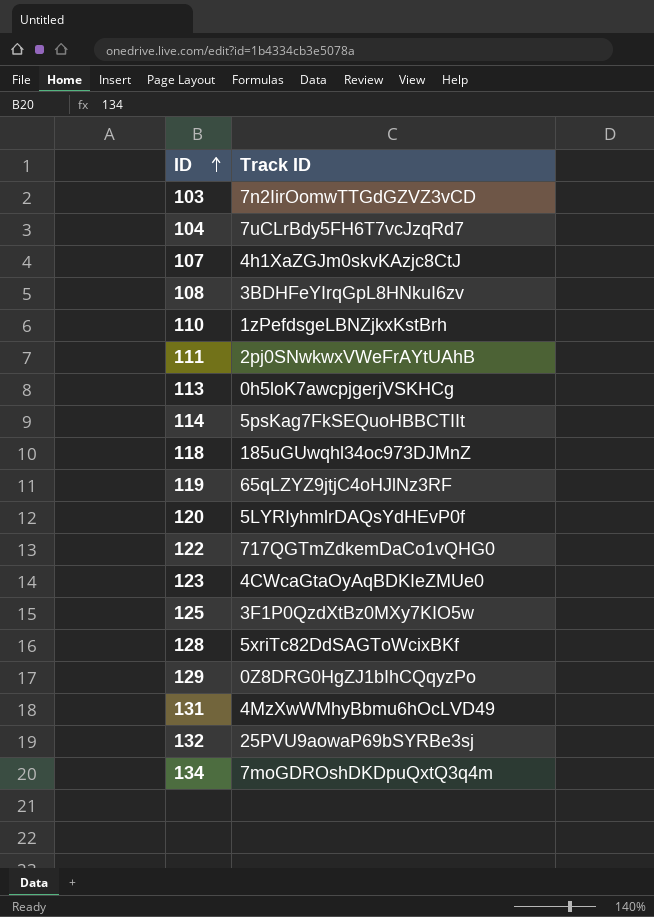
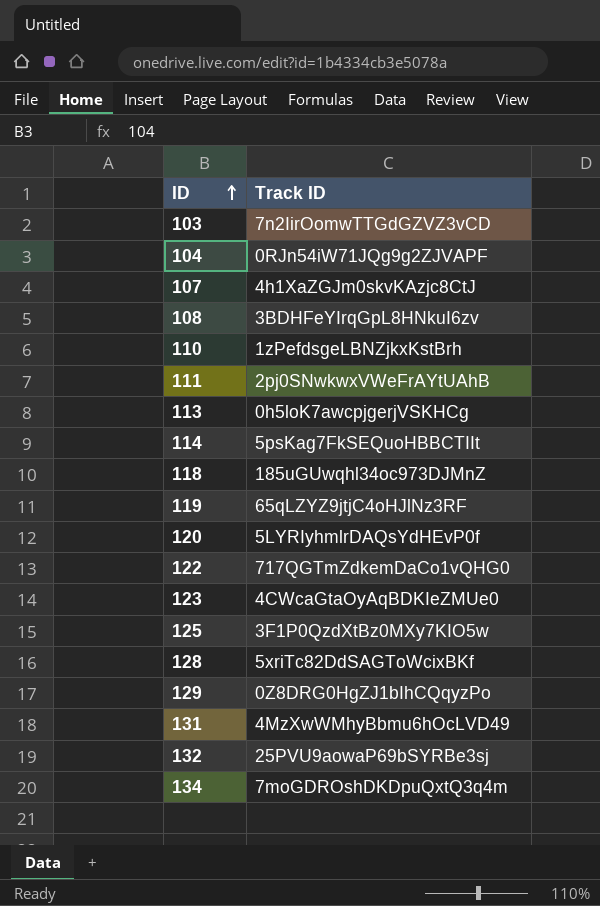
104 | Track ID: 7uCLrBdy5FH6T7vcJzqRd7 -> 0RJn54iW71JQg9g2ZJVAPF

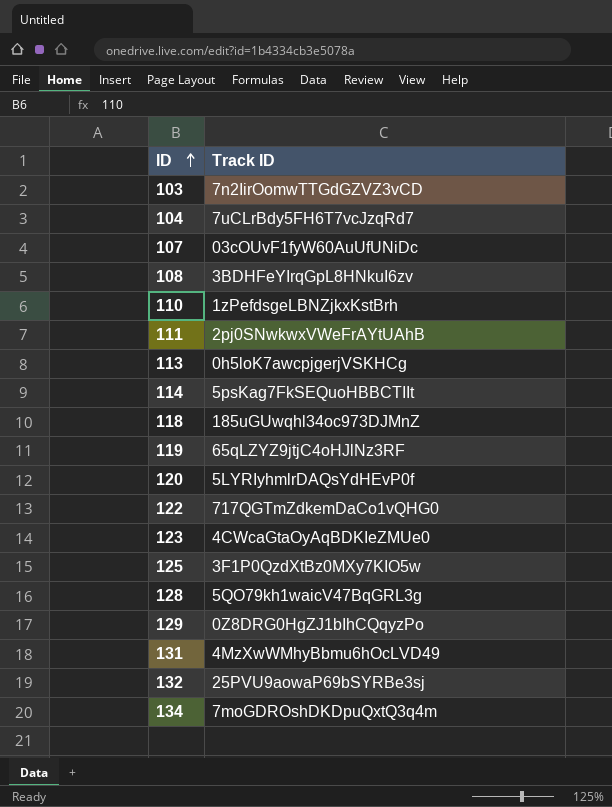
104 | Track ID: 0RJn54iW71JQg9g2ZJVAPF -> 7uCLrBdy5FH6T7vcJzqRd7
107 | Track ID: 4h1XaZGJm0skvKAzjc8CtJ -> 03cOUvF1fyW60AuUfUNiDc
128 | Track ID: 5xriTc82DdSAGToWcixBKf -> 5QO79kh1waicV47BqGRL3g

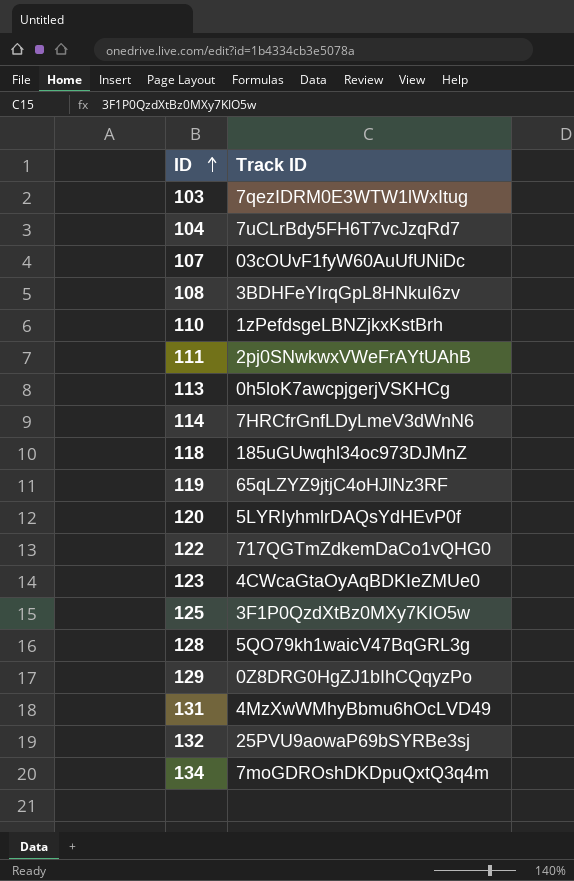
103 | Track ID: 7n2IirOomwTTGdGZVZ3vCD -> 7qezIDRM0E3WTW1lWxItug
114 | Track ID: 5psKag7FkSEQuoHBBCTIIt -> 7HRCfrGnfLDyLmeV3dWnN6

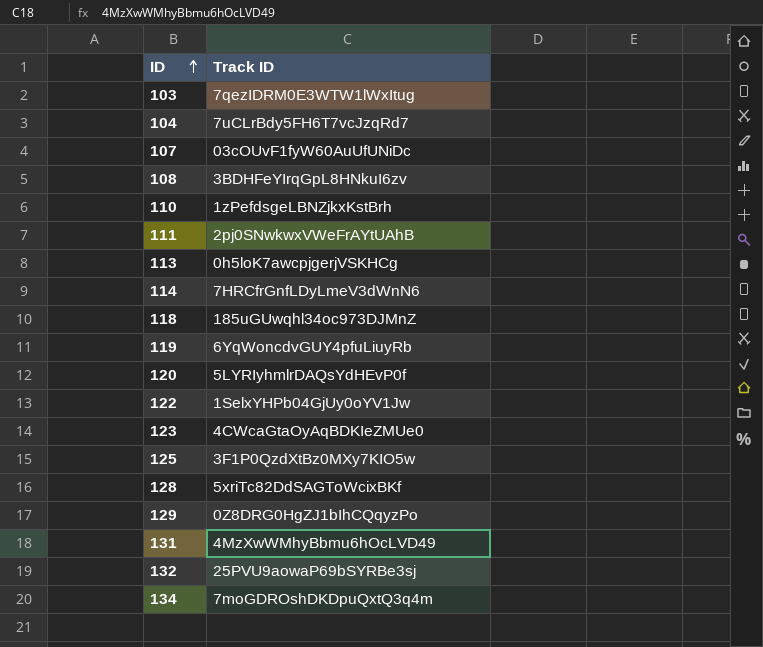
119 | Track ID: 65qLZYZ9jtjC4oHJlNz3RF -> 6YqWoncdvGUY4pfuLiuyRb
122 | Track ID: 717QGTmZdkemDaCo1vQHG0 -> 1SelxYHPb04GjUy0oYV1Jw
128 | Track ID: 5QO79kh1waicV47BqGRL3g -> 5xriTc82DdSAGToWcixBKf

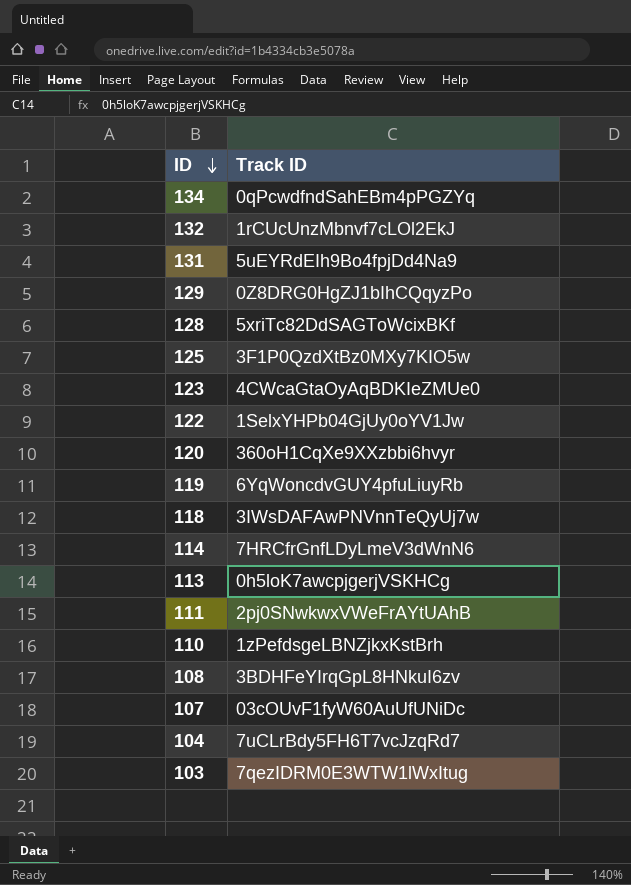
row order: ID ascending -> ID descending
134 | Track ID: 7moGDROshDKDpuQxtQ3q4m -> 0qPcwdfndSahEBm4pPGZYq
132 | Track ID: 25PVU9aowaP69bSYRBe3sj -> 1rCUcUnzMbnvf7cLOl2EkJ
131 | Track ID: 4MzXwWMhyBbmu6hOcLVD49 -> 5uEYRdEIh9Bo4fpjDd4Na9
120 | Track ID: 5LYRIyhmlrDAQsYdHEvP0f -> 360oH1CqXe9XXzbbi6hvyr
118 | Track ID: 185uGUwqhl34oc973DJMnZ -> 3IWsDAFAwPNVnnTeQyUj7w

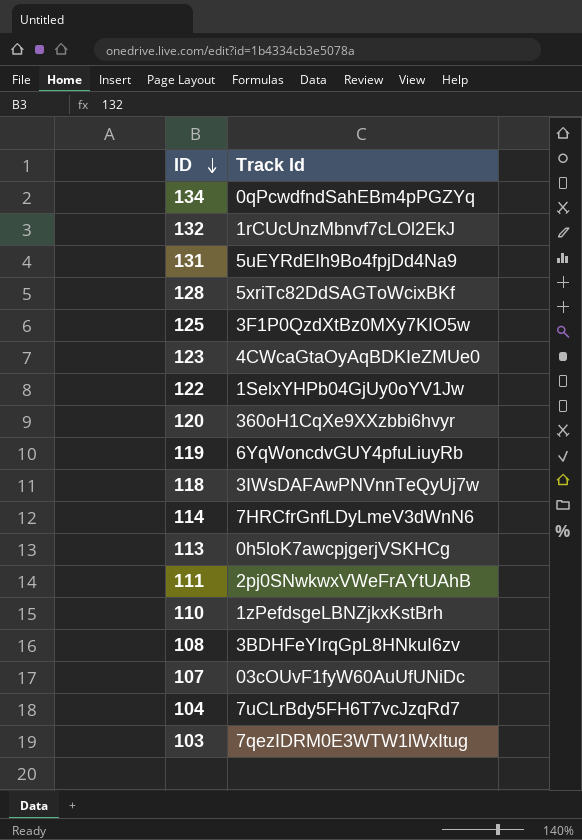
column name: Track ID -> Track Id
row 129: 0Z8DRG0HgZJ1bIhCQqyzPo -> none

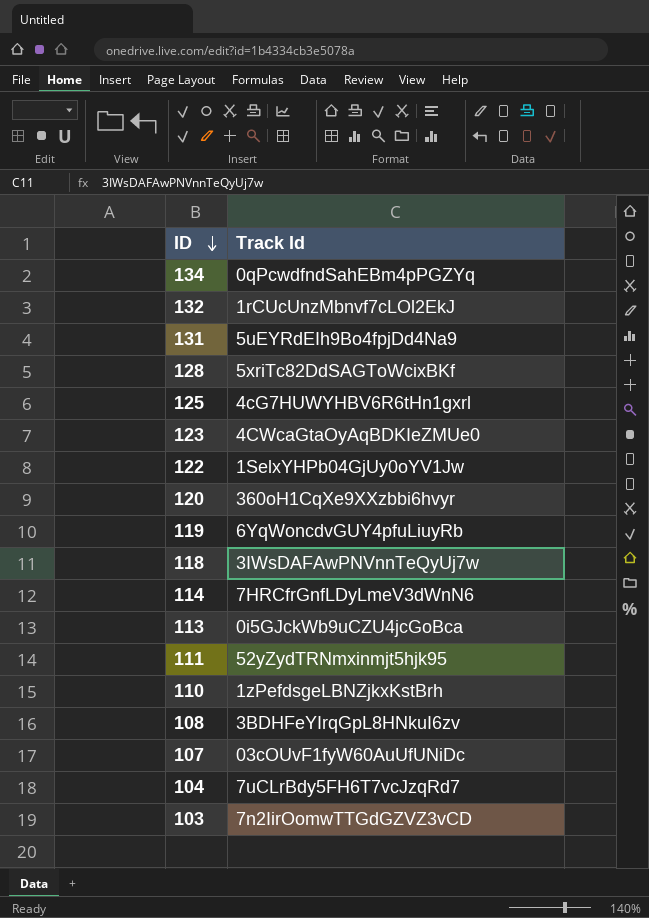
125 | Track Id: 3F1P0QzdXtBz0MXy7KIO5w -> 4cG7HUWYHBV6R6tHn1gxrl
113 | Track Id: 0h5loK7awcpjgerjVSKHCg -> 0i5GJckWb9uCZU4jcGoBca
111 | Track Id: 2pj0SNwkwxVWeFrAYtUAhB -> 52yZydTRNmxinmjt5hjk95
103 | Track Id: 7qezIDRM0E3WTW1lWxItug -> 7n2IirOomwTTGdGZVZ3vCD

